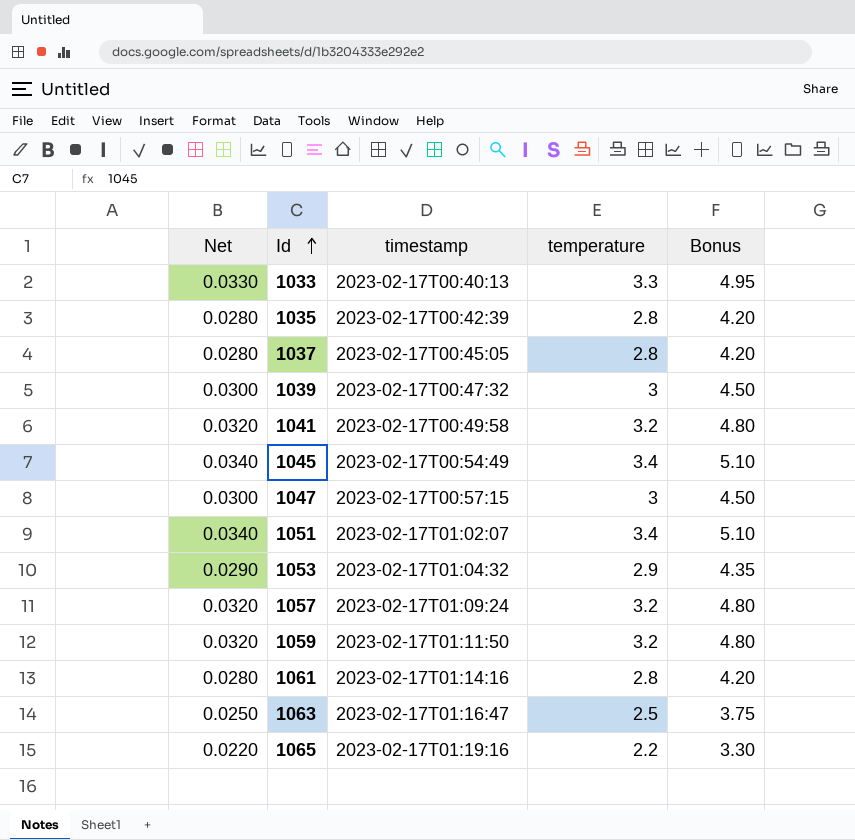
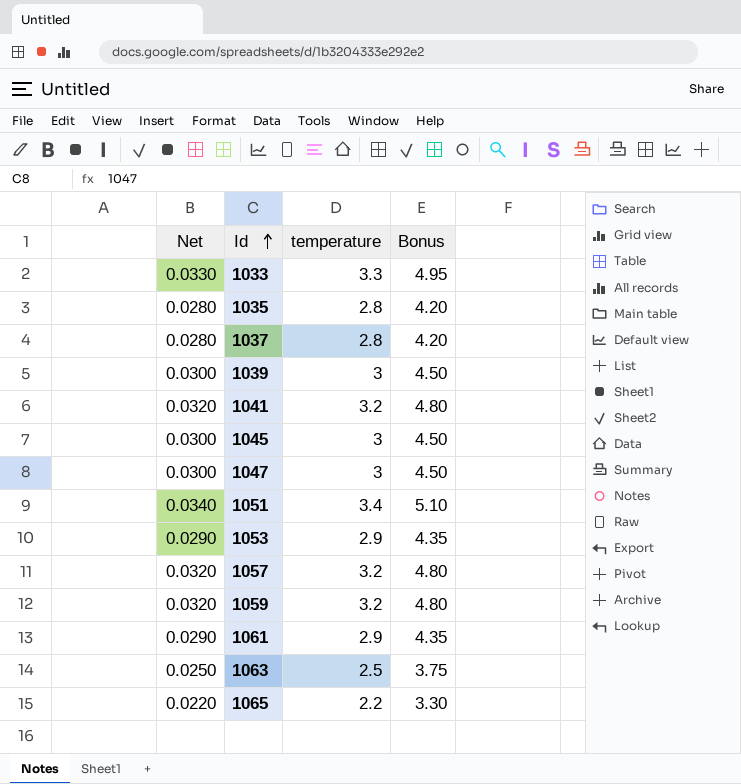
column timestamp | position: 3 -> none
1045 | Net: 0.0340 -> 0.0300
1045 | temperature: 3.4 -> 3
1045 | Bonus: 5.10 -> 4.50
1061 | Net: 0.0280 -> 0.0290
1061 | temperature: 2.8 -> 2.9
1061 | Bonus: 4.20 -> 4.35

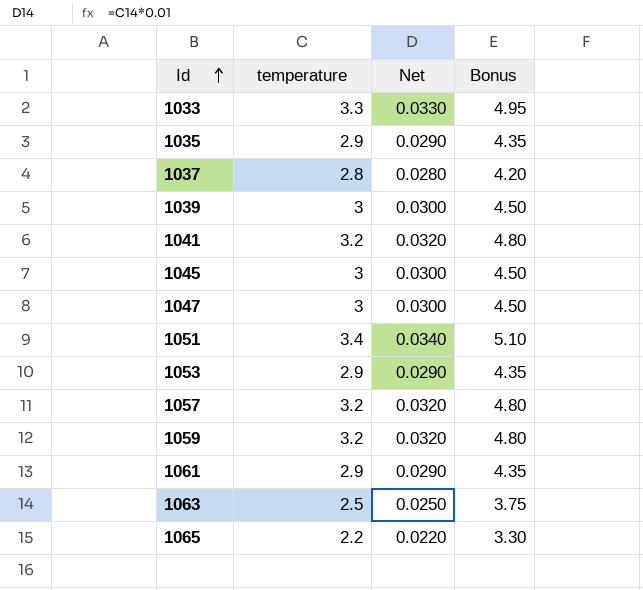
column Net | position: 1 -> 3
1035 | temperature: 2.8 -> 2.9
1035 | Net: 0.0280 -> 0.0290
1035 | Bonus: 4.20 -> 4.35

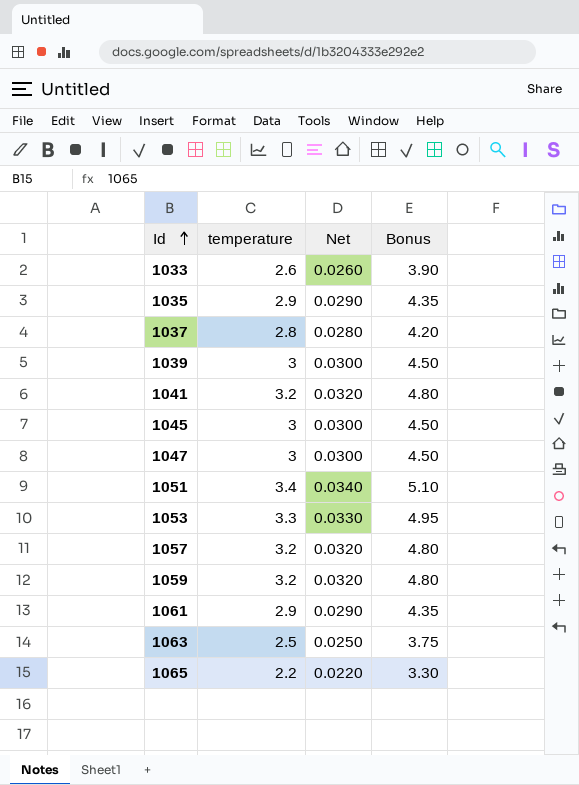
1033 | temperature: 3.3 -> 2.6
1033 | Net: 0.0330 -> 0.0260
1033 | Bonus: 4.95 -> 3.90
1053 | temperature: 2.9 -> 3.3
1053 | Net: 0.0290 -> 0.0330
1053 | Bonus: 4.35 -> 4.95

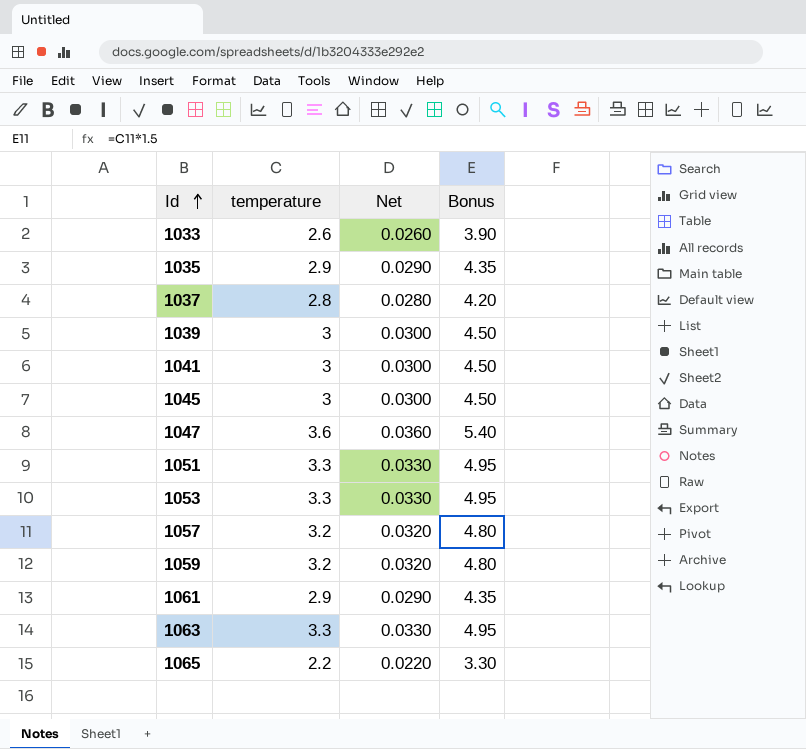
1041 | temperature: 3.2 -> 3
1041 | Net: 0.0320 -> 0.0300
1041 | Bonus: 4.80 -> 4.50
1047 | temperature: 3 -> 3.6
1047 | Net: 0.0300 -> 0.0360
1047 | Bonus: 4.50 -> 5.40
1051 | temperature: 3.4 -> 3.3
1051 | Net: 0.0340 -> 0.0330
1051 | Bonus: 5.10 -> 4.95
1063 | temperature: 2.5 -> 3.3
1063 | Net: 0.0250 -> 0.0330
1063 | Bonus: 3.75 -> 4.95

